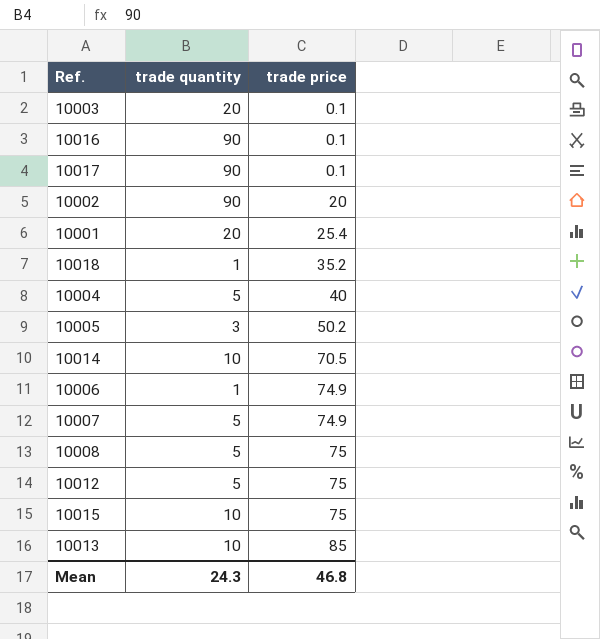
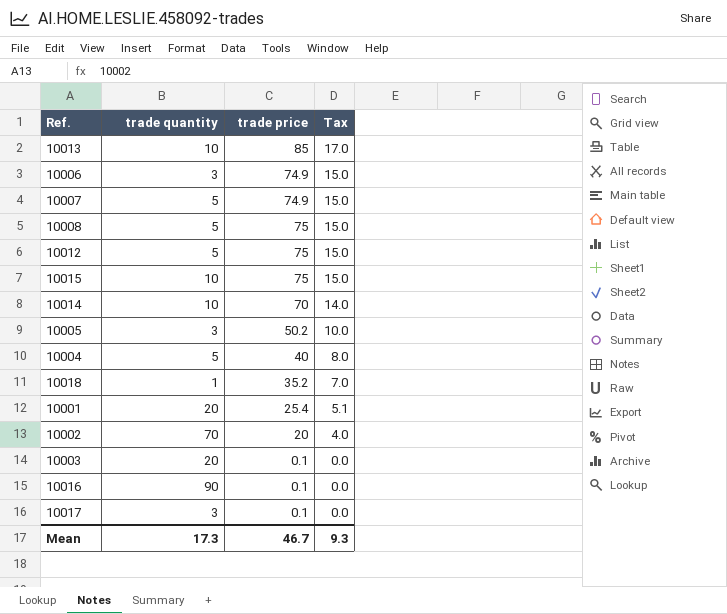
row order: trade price ascending -> Tax descending
column Tax | formula: none -> [trade price] * 0.2
10006 | trade quantity: 1 -> 3
10014 | trade price: 70.5 -> 70
10002 | trade quantity: 90 -> 70
10017 | trade quantity: 90 -> 3
Mean | trade quantity: 24.3 -> 17.3
Mean | trade price: 46.8 -> 46.7

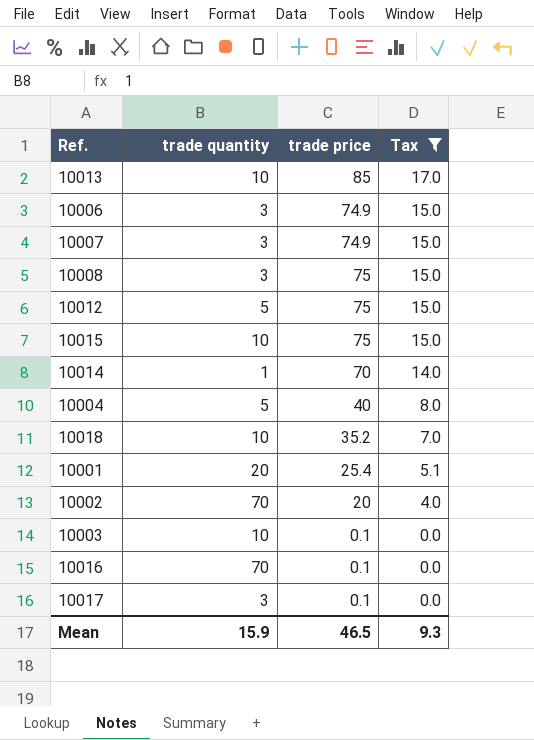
filter: none -> Tax != 10.0
10007 | trade quantity: 5 -> 3
10008 | trade quantity: 5 -> 3
10014 | trade quantity: 10 -> 1
10018 | trade quantity: 1 -> 10
10003 | trade quantity: 20 -> 10
10016 | trade quantity: 90 -> 70
Mean | trade quantity: 17.3 -> 15.9
Mean | trade price: 46.7 -> 46.5

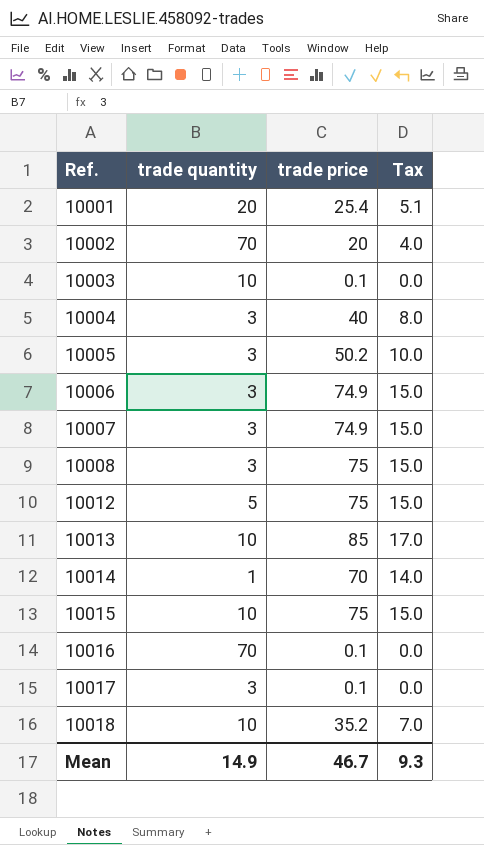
filter: Tax != 10.0 -> none
row order: Tax descending -> Ref. ascending
10004 | trade quantity: 5 -> 3
Mean | trade quantity: 15.9 -> 14.9
Mean | trade price: 46.5 -> 46.7

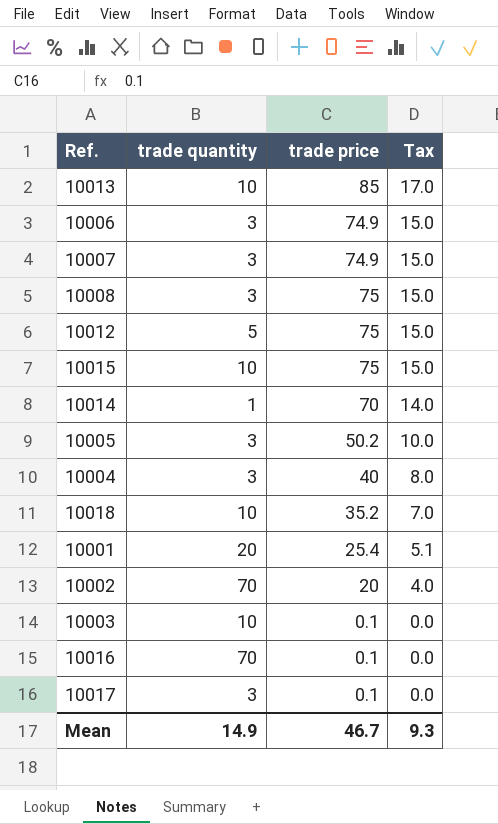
row order: Ref. ascending -> Tax descending

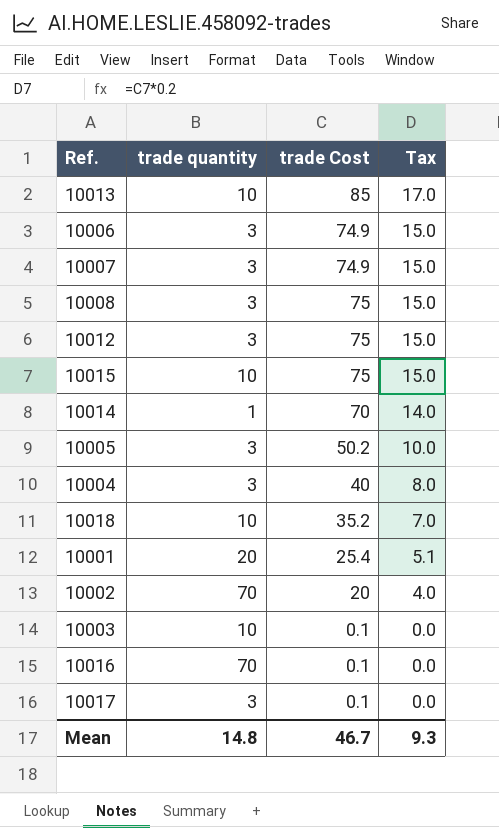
column name: trade price -> trade Cost
10012 | trade quantity: 5 -> 3
Mean | trade quantity: 14.9 -> 14.8

